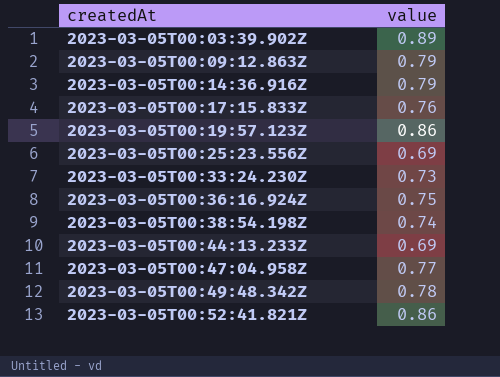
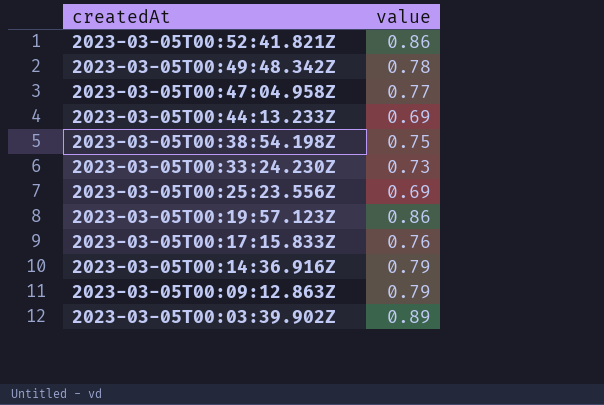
row order: createdAt ascending -> createdAt descending
row 2023-03-05T00:36:16.924Z: 0.75 -> none
2023-03-05T00:38:54.198Z | value: 0.74 -> 0.75

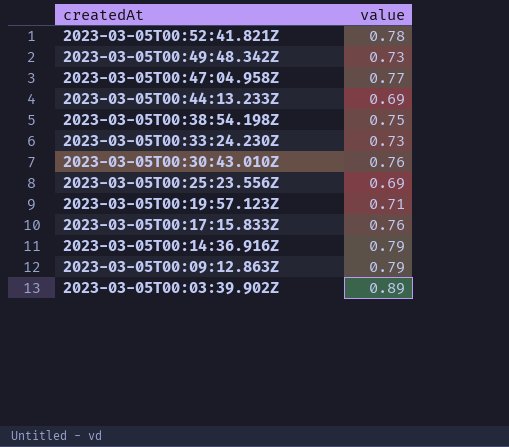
2023-03-05T00:52:41.821Z | value: 0.86 -> 0.78
2023-03-05T00:49:48.342Z | value: 0.78 -> 0.73
row 2023-03-05T00:30:43.010Z: none -> 0.76
2023-03-05T00:19:57.123Z | value: 0.86 -> 0.71

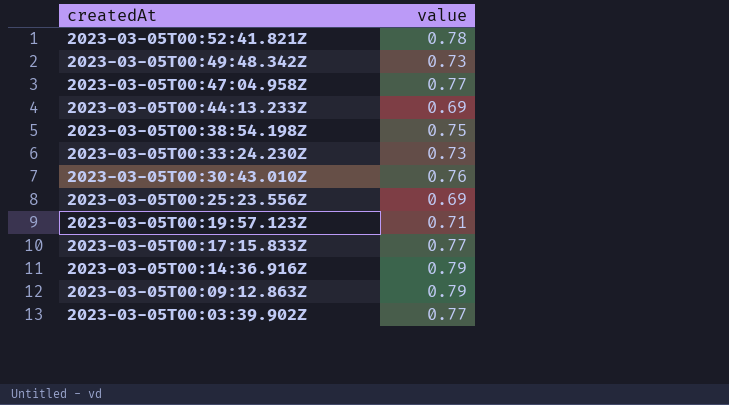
2023-03-05T00:17:15.833Z | value: 0.76 -> 0.77
2023-03-05T00:03:39.902Z | value: 0.89 -> 0.77

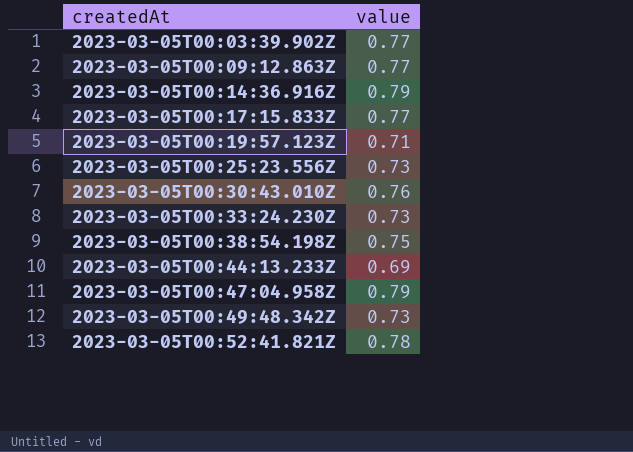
row order: createdAt descending -> createdAt ascending
2023-03-05T00:09:12.863Z | value: 0.79 -> 0.77
2023-03-05T00:25:23.556Z | value: 0.69 -> 0.73
2023-03-05T00:47:04.958Z | value: 0.77 -> 0.79

